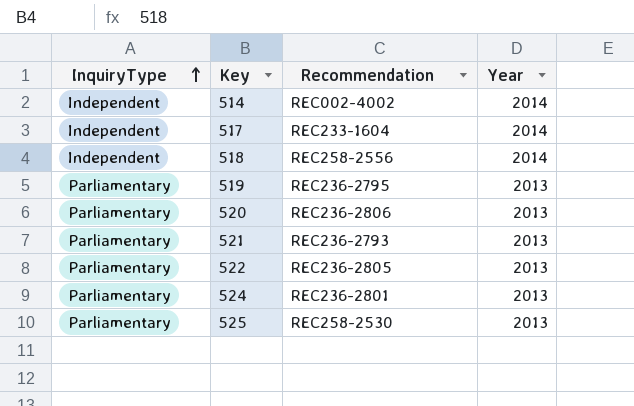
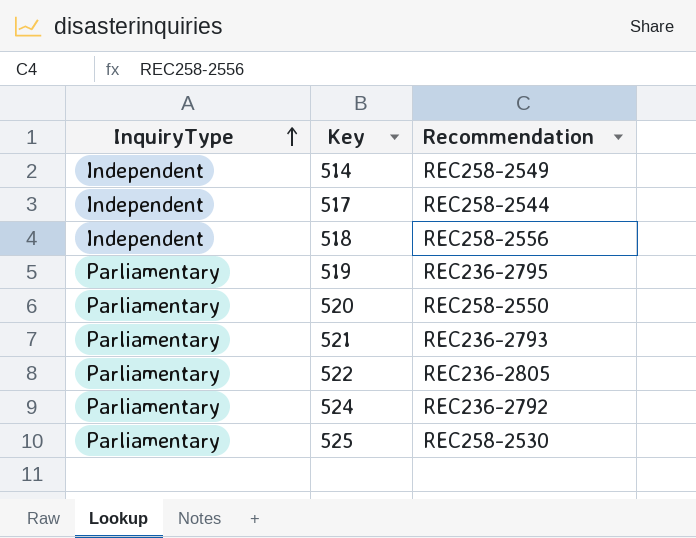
column Year | position: 4 -> none
514 | Recommendation: REC002-4002 -> REC258-2549
517 | Recommendation: REC233-1604 -> REC258-2544
520 | Recommendation: REC236-2806 -> REC258-2550
524 | Recommendation: REC236-2801 -> REC236-2792

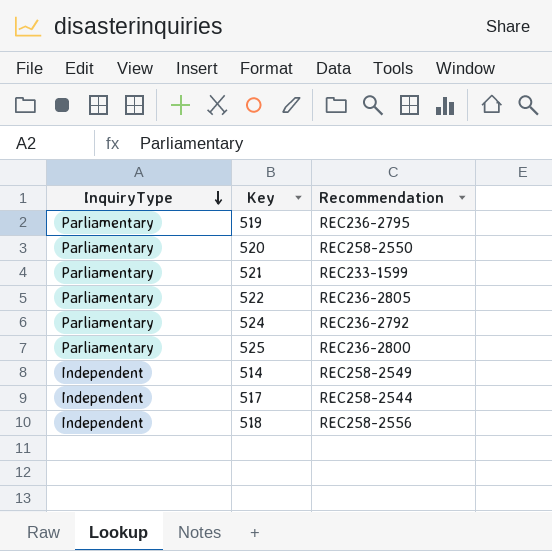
row order: InquiryType ascending -> InquiryType descending
521 | Recommendation: REC236-2793 -> REC233-1599
525 | Recommendation: REC258-2530 -> REC236-2800

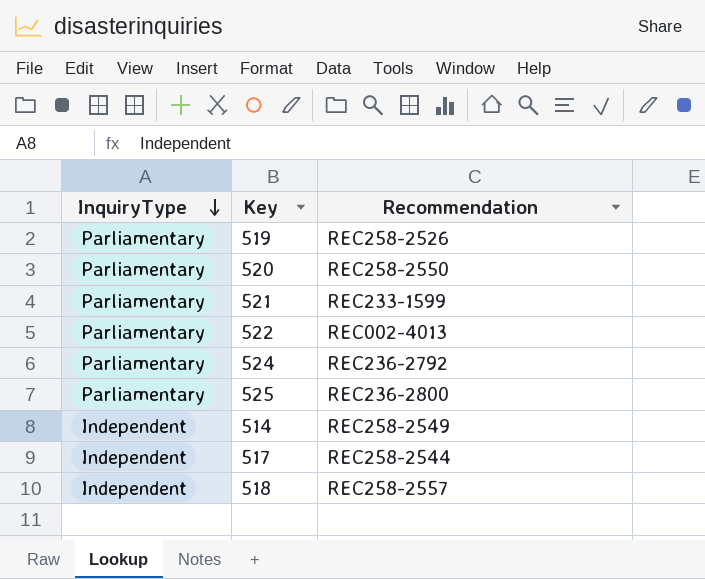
519 | Recommendation: REC236-2795 -> REC258-2526
522 | Recommendation: REC236-2805 -> REC002-4013
518 | Recommendation: REC258-2556 -> REC258-2557

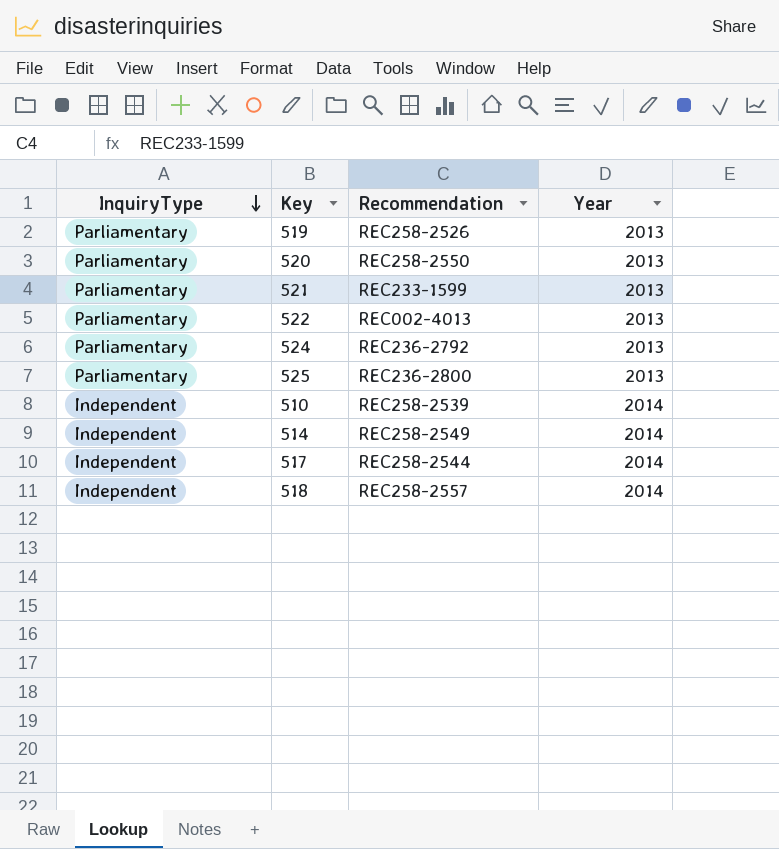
column Year | position: none -> 4
row 510: none -> Independent | REC258-2539 | 2014

